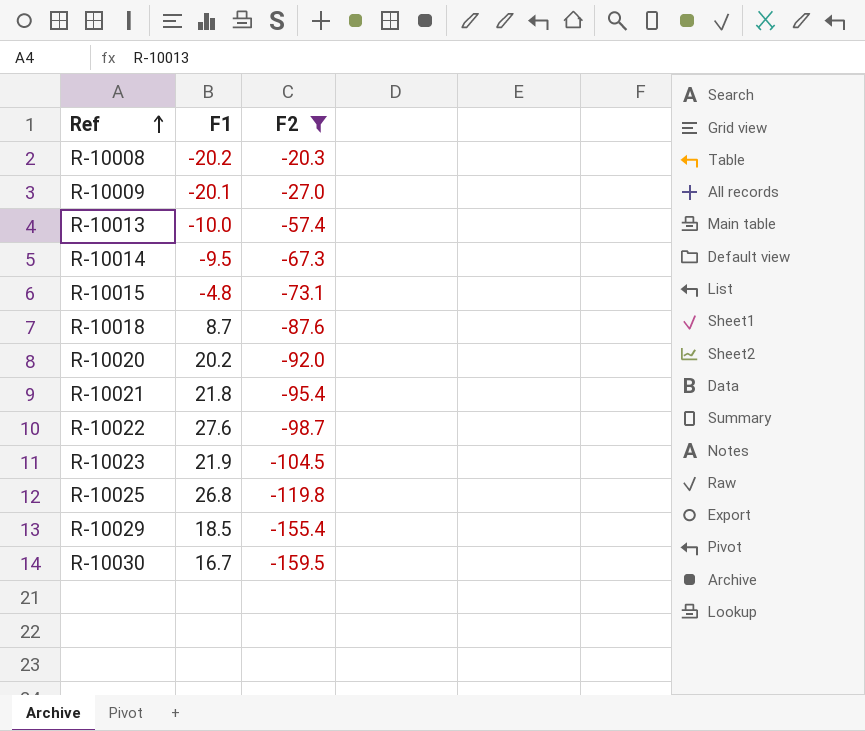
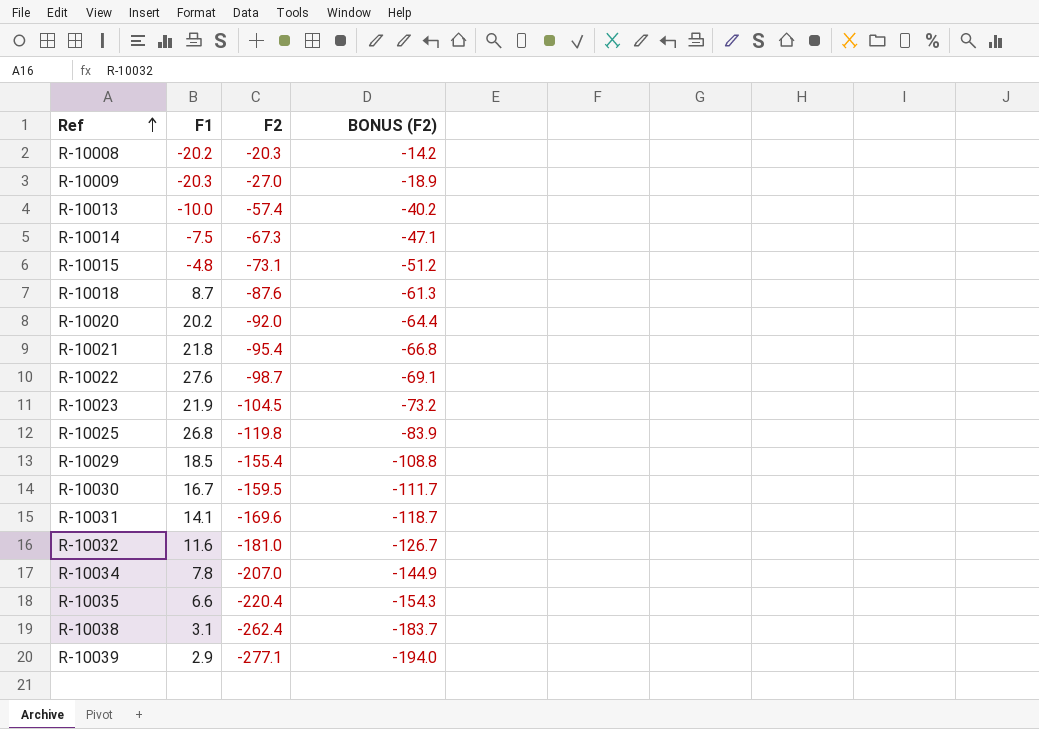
filter: F2 >= -159.5 -> none
column BONUS (F2) | formula: none -> [F2] * 0.7
R-10009 | F1: -20.1 -> -20.3
R-10014 | F1: -9.5 -> -7.5

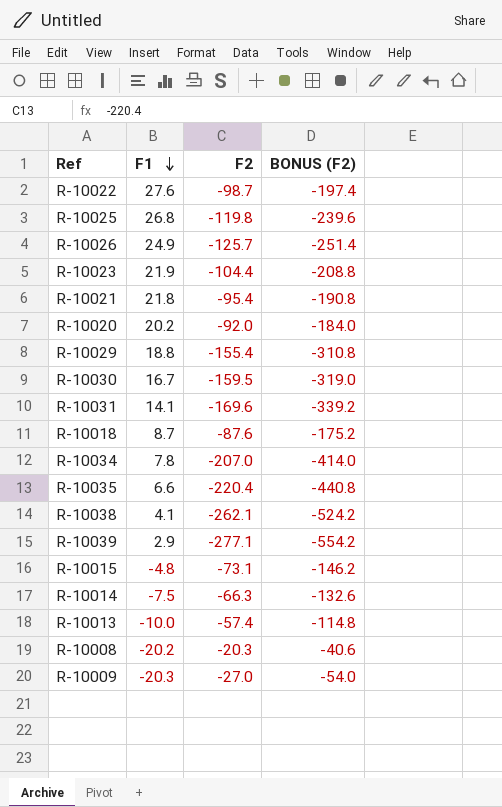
row order: Ref ascending -> F1 descending
column BONUS (F2) | formula: [F2] * 0.7 -> [F2] * 2
row R-10032: 11.6 | -181.0 | -126.7 -> none
row R-10026: none -> 24.9 | -125.7 | -251.4
R-10023 | F2: -104.5 -> -104.4
R-10029 | F1: 18.5 -> 18.8
R-10038 | F1: 3.1 -> 4.1
R-10038 | F2: -262.4 -> -262.1
R-10014 | F2: -67.3 -> -66.3

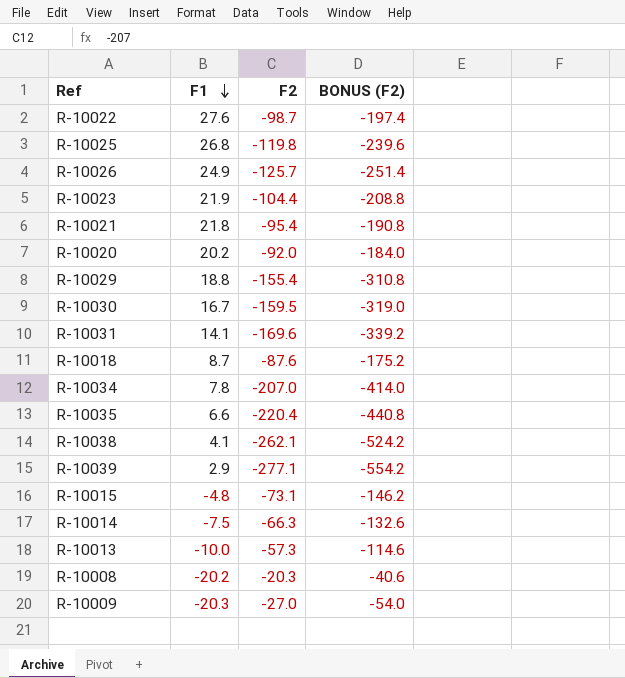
R-10013 | F2: -57.4 -> -57.3
R-10013 | BONUS (F2): -114.8 -> -114.6

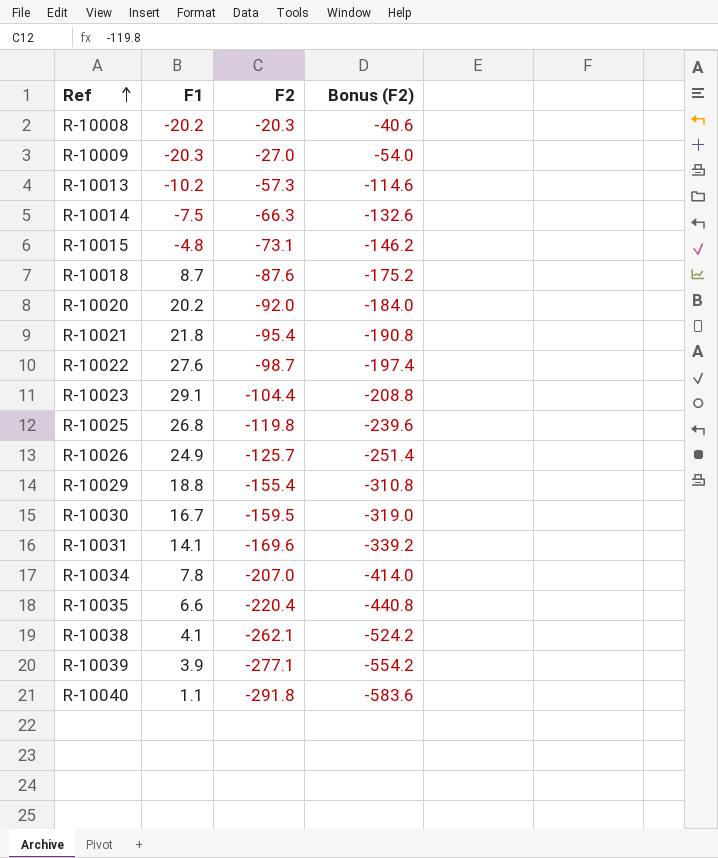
row order: F1 descending -> Ref ascending
column name: BONUS (F2) -> Bonus (F2)
R-10013 | F1: -10.0 -> -10.2
R-10023 | F1: 21.9 -> 29.1
R-10039 | F1: 2.9 -> 3.9
row R-10040: none -> 1.1 | -291.8 | -583.6

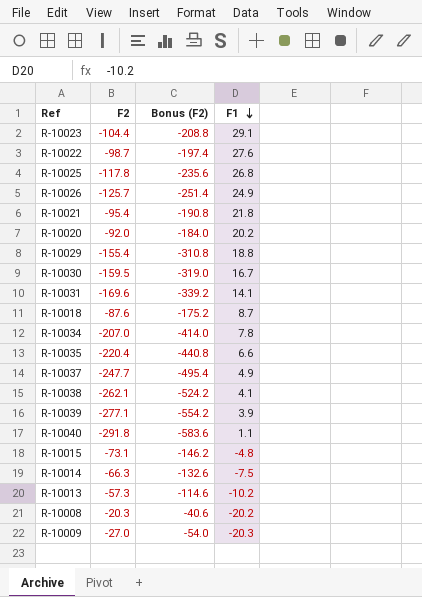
row order: Ref ascending -> F1 descending
column F1 | position: 2 -> 4
R-10025 | F2: -119.8 -> -117.8
R-10025 | Bonus (F2): -239.6 -> -235.6
row R-10037: none -> -247.7 | -495.4 | 4.9

